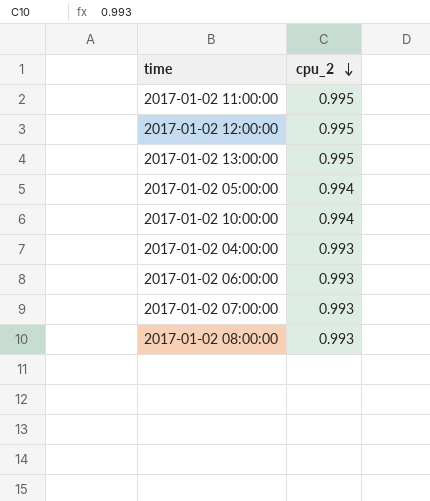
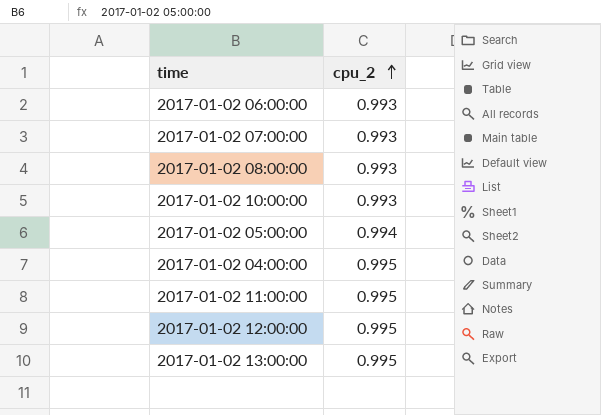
row order: cpu_2 descending -> cpu_2 ascending
2017-01-02 10:00:00 | cpu_2: 0.994 -> 0.993
2017-01-02 04:00:00 | cpu_2: 0.993 -> 0.995

